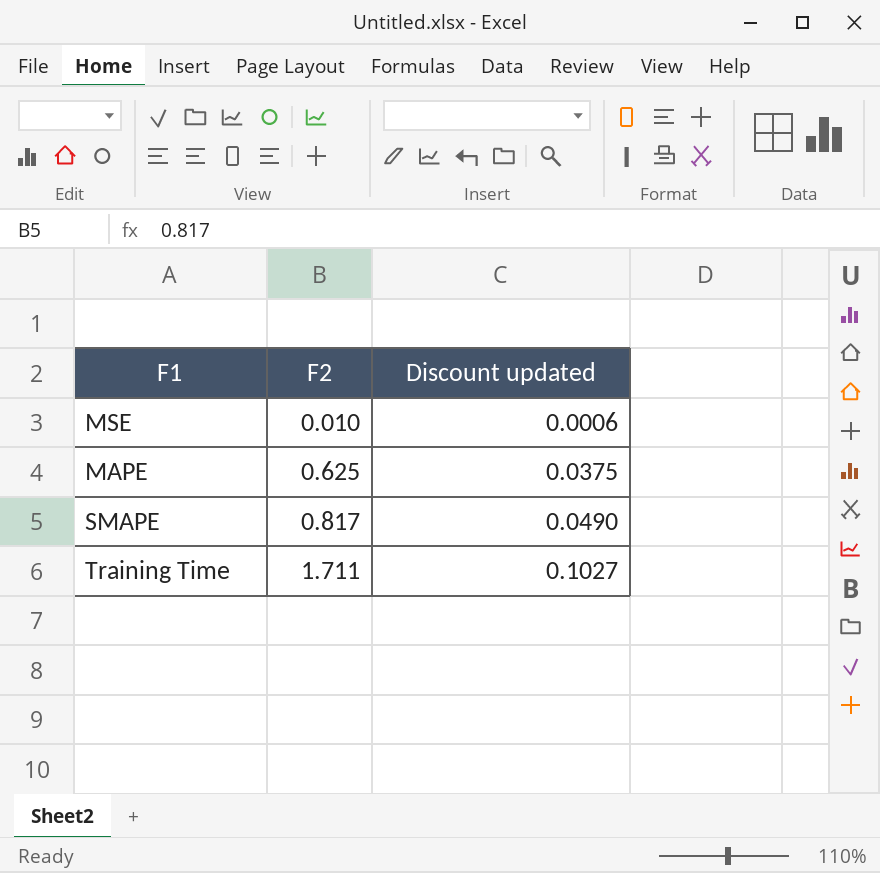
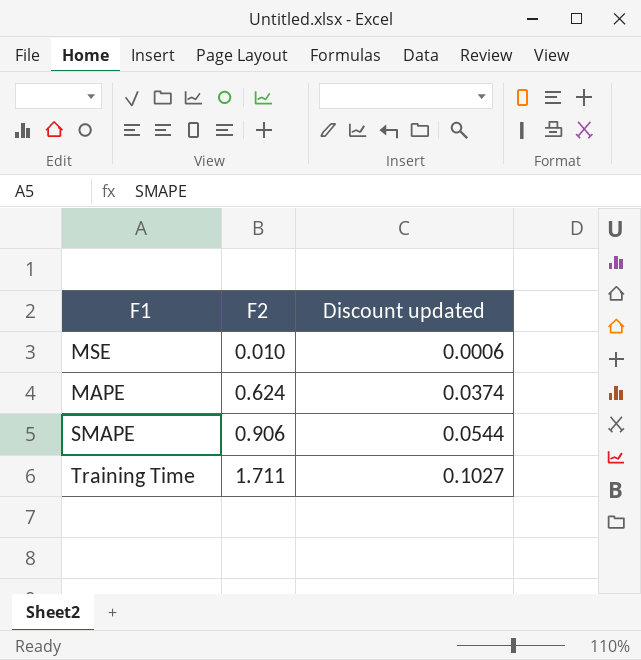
MAPE | F2: 0.625 -> 0.624
MAPE | Discount updated: 0.0375 -> 0.0374
SMAPE | F2: 0.817 -> 0.906
SMAPE | Discount updated: 0.0490 -> 0.0544

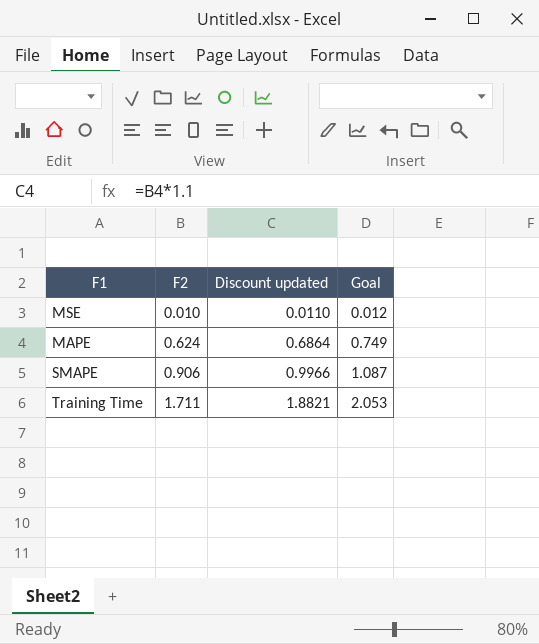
column Discount updated | formula: [F2] * 0.06 -> [F2] * 1.1
column Goal | formula: none -> [F2] * 1.2

